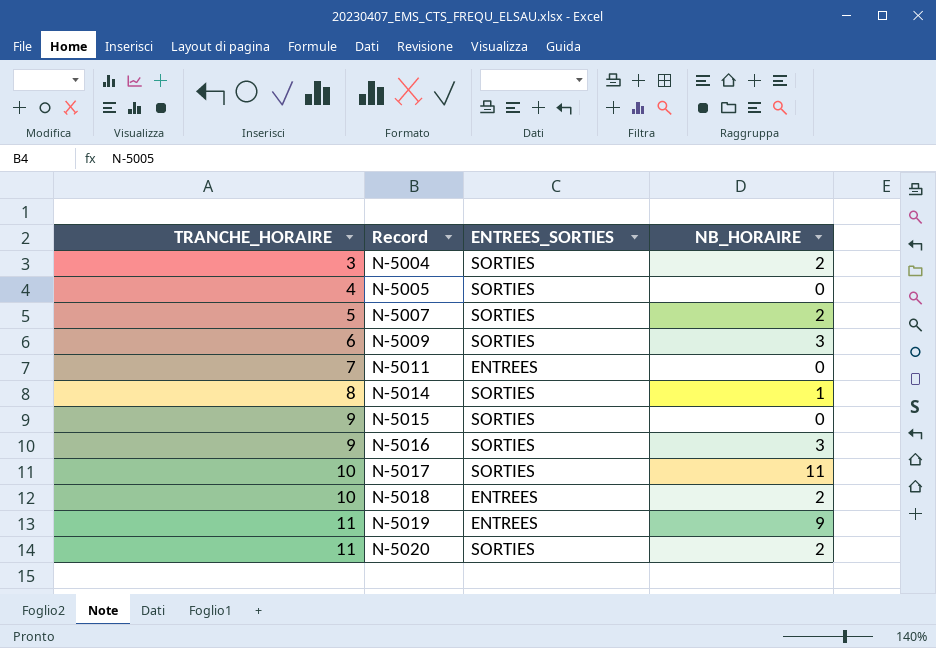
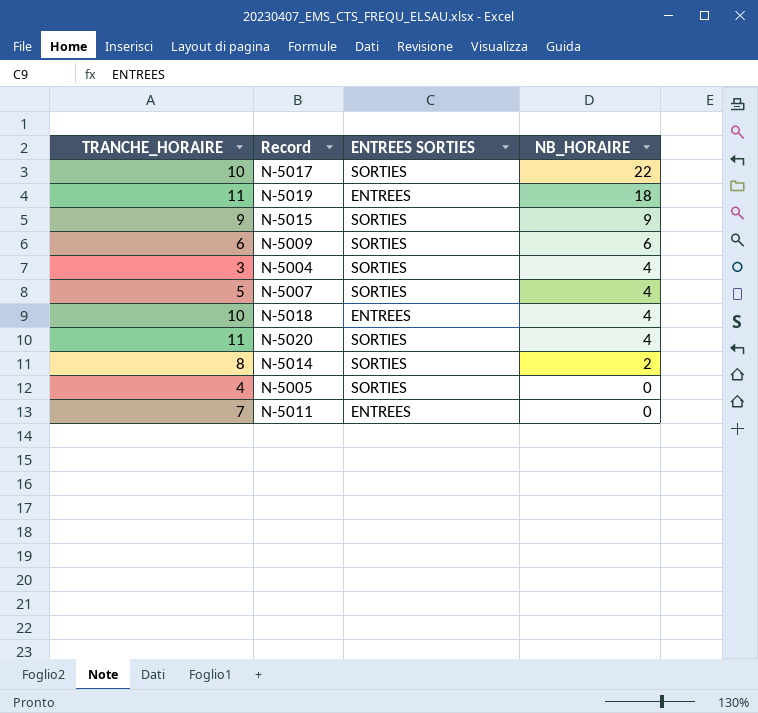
row order: TRANCHE_HORAIRE ascending -> NB_HORAIRE descending
column name: ENTREES_SORTIES -> ENTREES SORTIES
row N-5016: 9 | SORTIES | 3 -> none
N-5017 | NB_HORAIRE: 11 -> 22
N-5019 | NB_HORAIRE: 9 -> 18
N-5015 | NB_HORAIRE: 0 -> 9
N-5009 | NB_HORAIRE: 3 -> 6
N-5004 | NB_HORAIRE: 2 -> 4
N-5007 | NB_HORAIRE: 2 -> 4
N-5018 | NB_HORAIRE: 2 -> 4
N-5020 | NB_HORAIRE: 2 -> 4
N-5014 | NB_HORAIRE: 1 -> 2

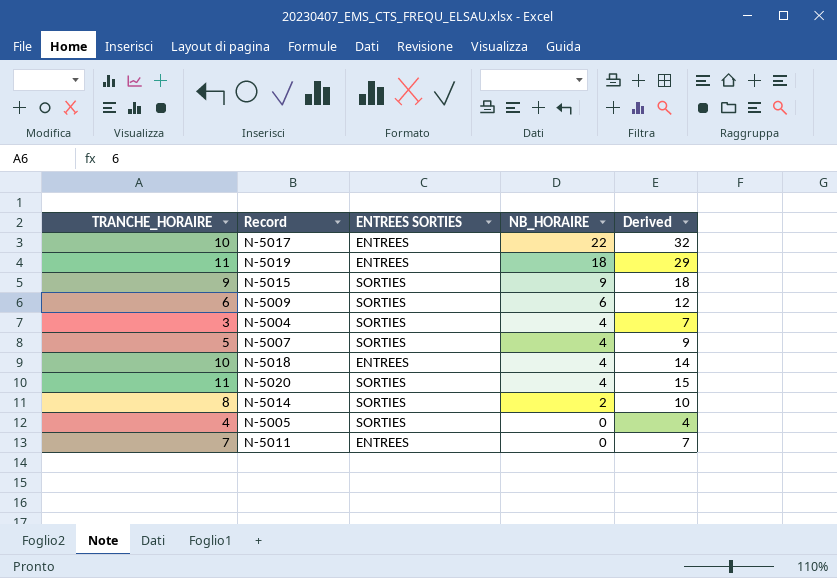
column Derived | formula: none -> [TRANCHE_HORAIRE] + [NB_HORAIRE]
N-5017 | ENTREES SORTIES: SORTIES -> ENTREES

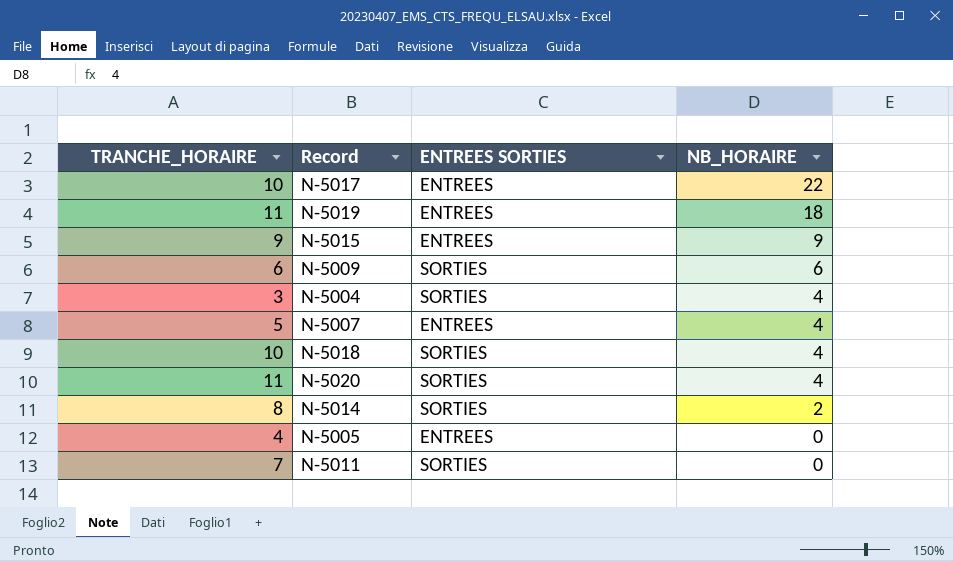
column Derived | formula: [TRANCHE_HORAIRE] + [NB_HORAIRE] -> none
N-5015 | ENTREES SORTIES: SORTIES -> ENTREES
N-5007 | ENTREES SORTIES: SORTIES -> ENTREES
N-5018 | ENTREES SORTIES: ENTREES -> SORTIES
N-5005 | ENTREES SORTIES: SORTIES -> ENTREES
N-5011 | ENTREES SORTIES: ENTREES -> SORTIES

